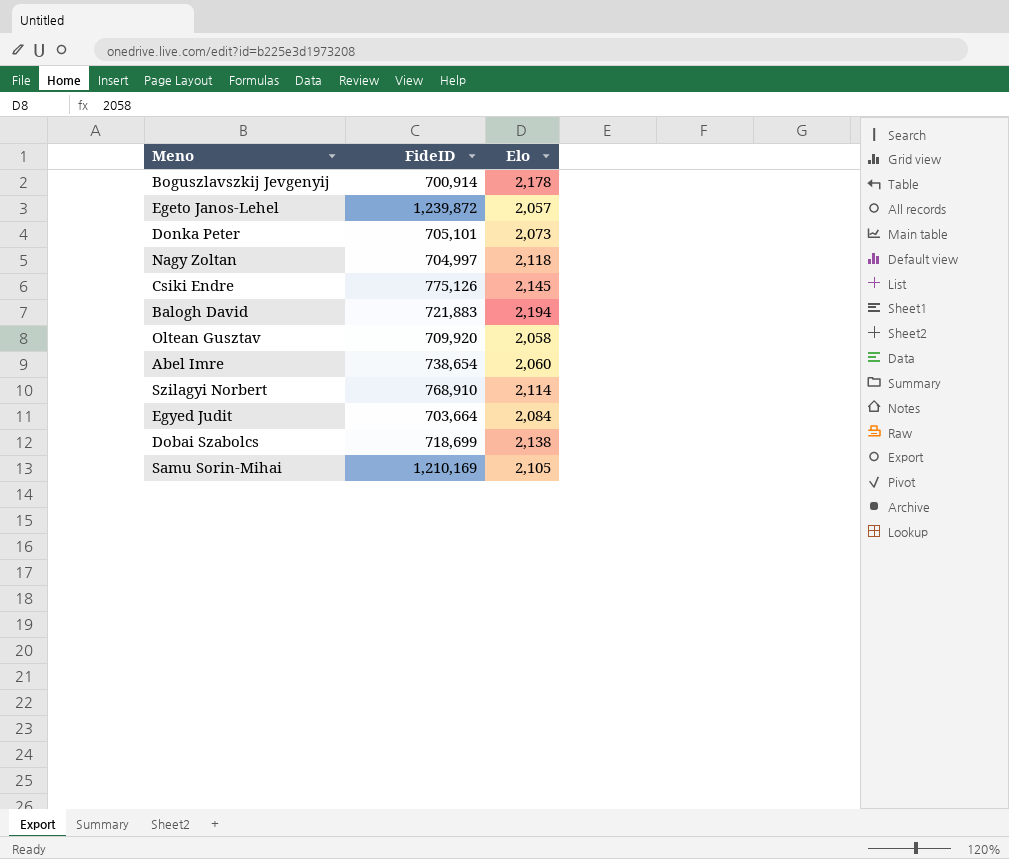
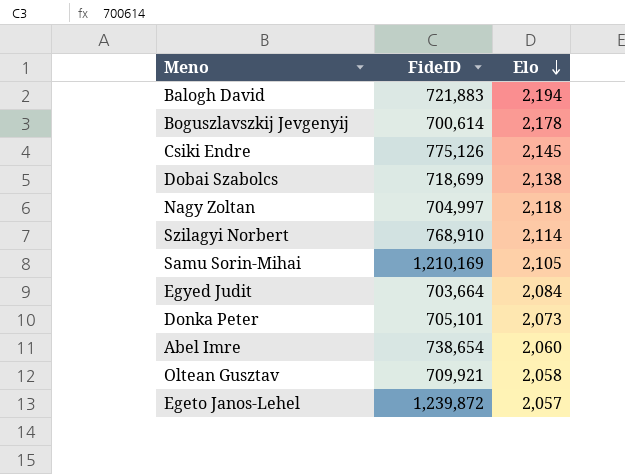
row order: none -> Elo descending
Boguszlavszkij Jevgenyij | FideID: 700,914 -> 700,614
Oltean Gusztav | FideID: 709,920 -> 709,921

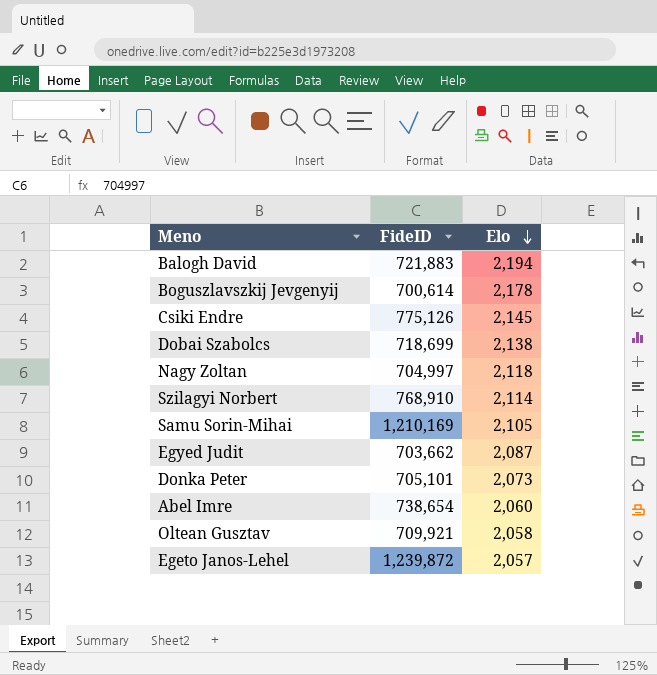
Egyed Judit | FideID: 703,664 -> 703,662
Egyed Judit | Elo: 2,084 -> 2,087

